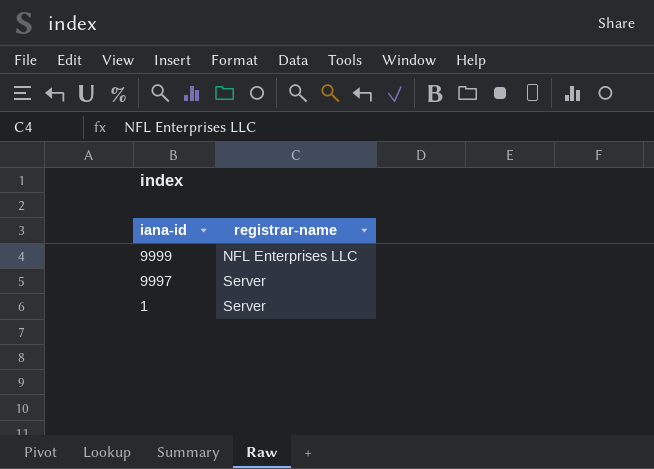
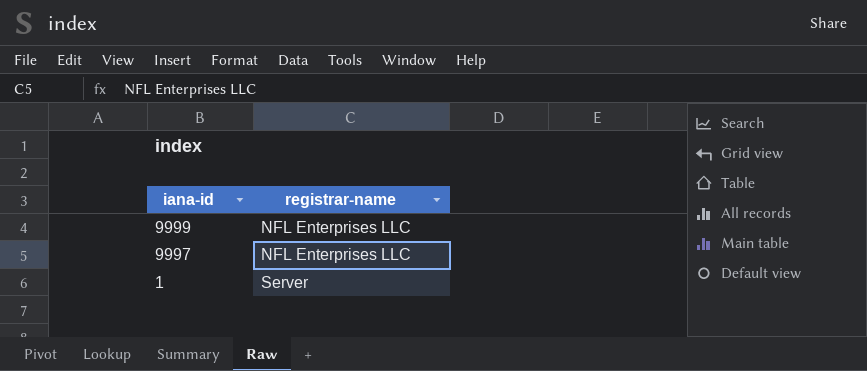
9997 | registrar-name: Server -> NFL Enterprises LLC

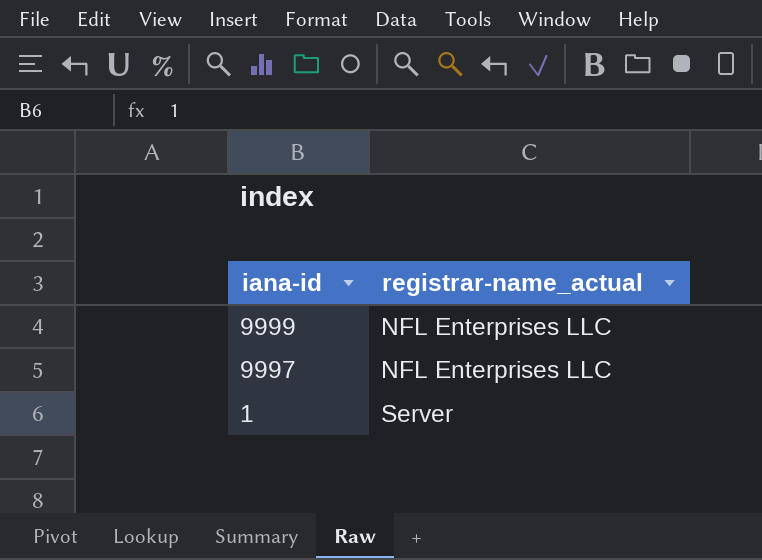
column name: registrar-name -> registrar-name_actual

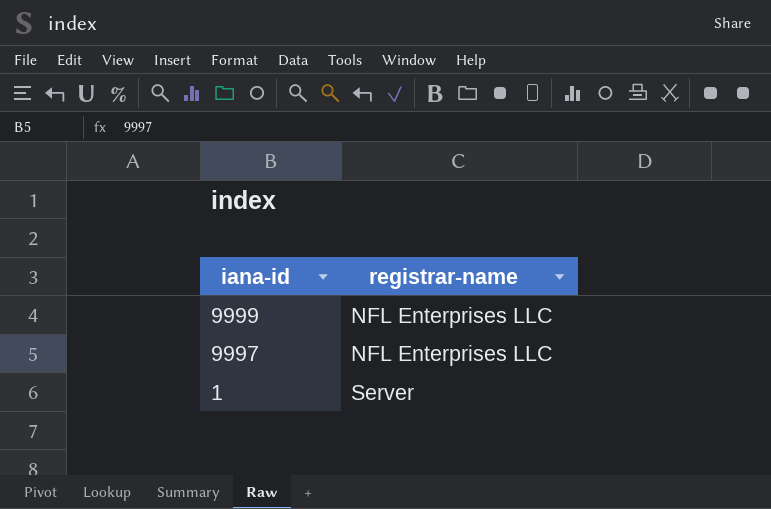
column name: registrar-name_actual -> registrar-name

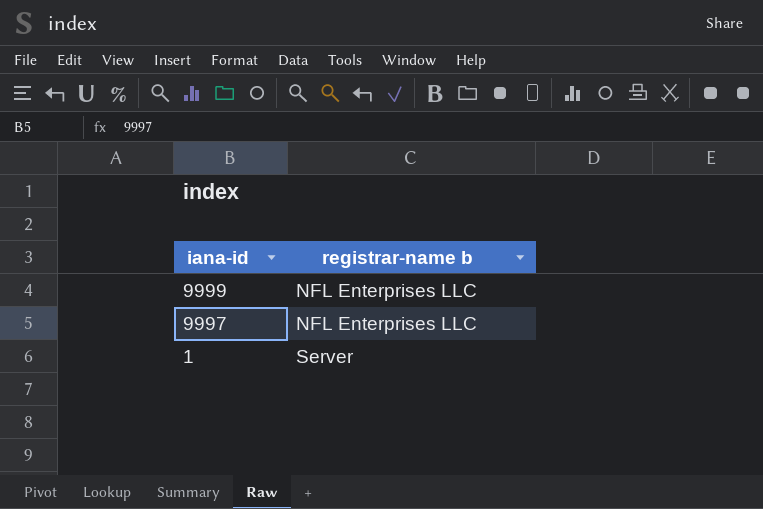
column name: registrar-name -> registrar-name b

